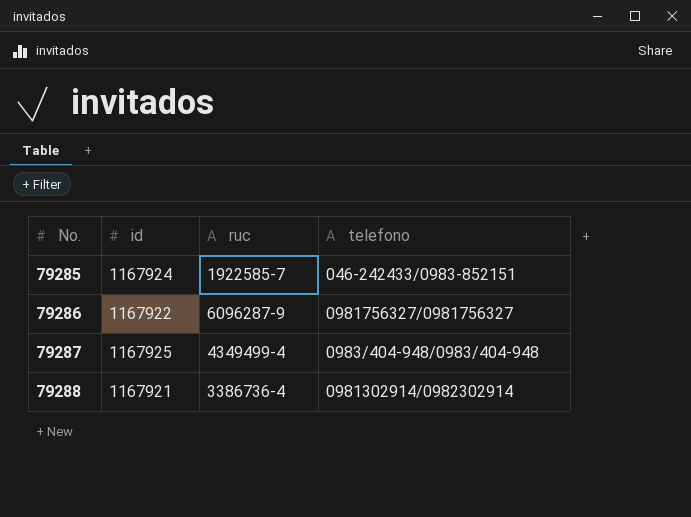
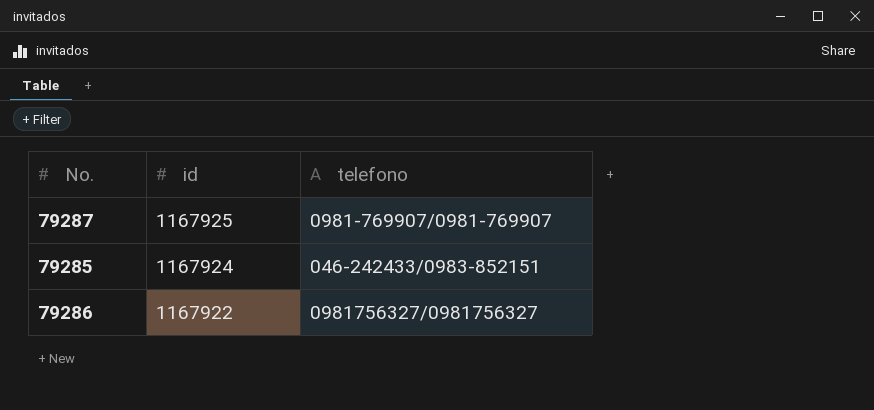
row order: No. ascending -> id descending
column ruc | position: 3 -> none
row 79288: 1167921 | 3386736-4 | 0981302914/0982302914 -> none
79287 | telefono: 0983/404-948/0983/404-948 -> 0981-769907/0981-769907

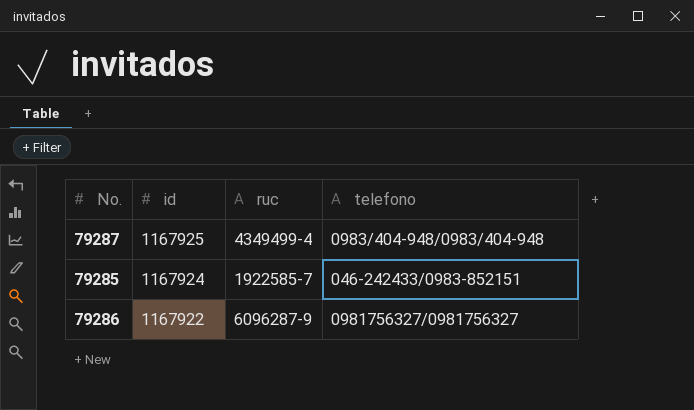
column ruc | position: none -> 3
79287 | telefono: 0981-769907/0981-769907 -> 0983/404-948/0983/404-948

